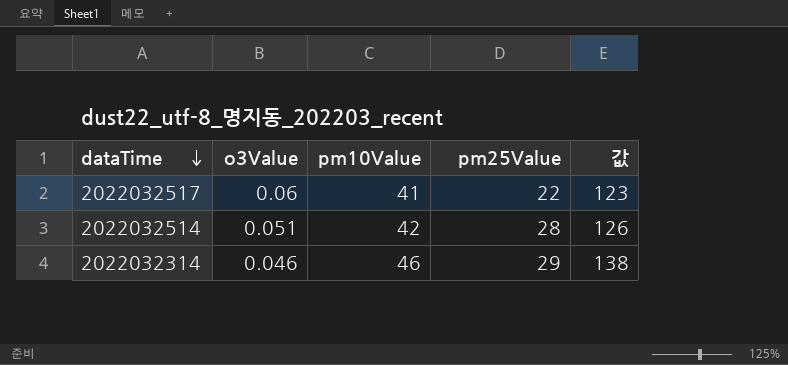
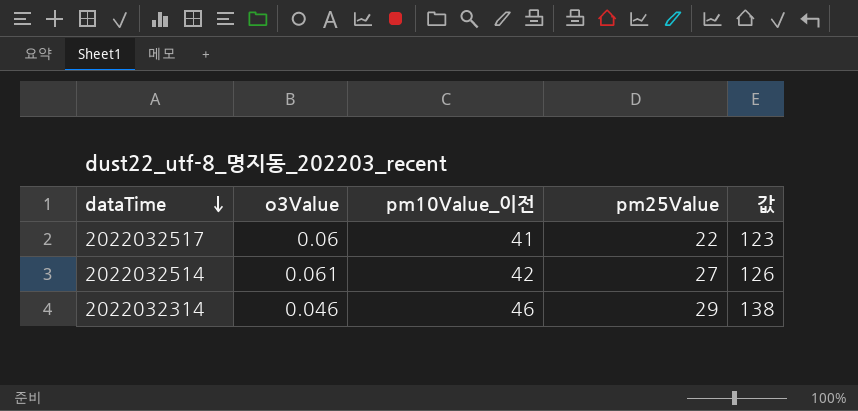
column name: pm10Value -> pm10Value_이전
2022032514 | o3Value: 0.051 -> 0.061
2022032514 | pm25Value: 28 -> 27

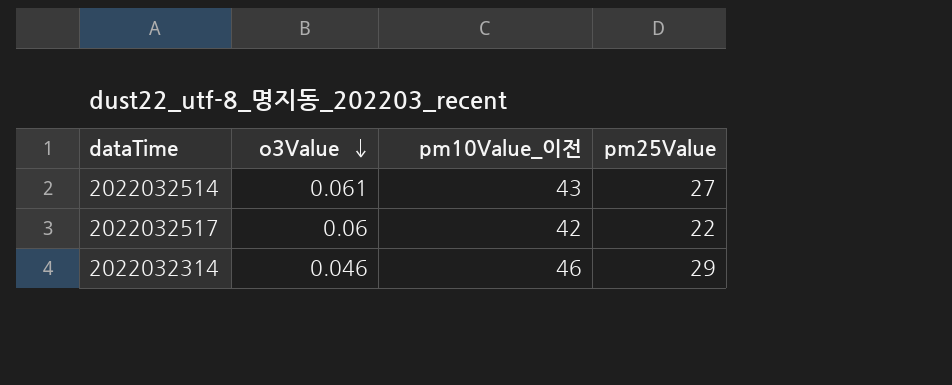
row order: dataTime descending -> o3Value descending
column 값 | formula: [pm10Value_이전] * 3 -> none
2022032514 | pm10Value_이전: 42 -> 43
2022032517 | pm10Value_이전: 41 -> 42

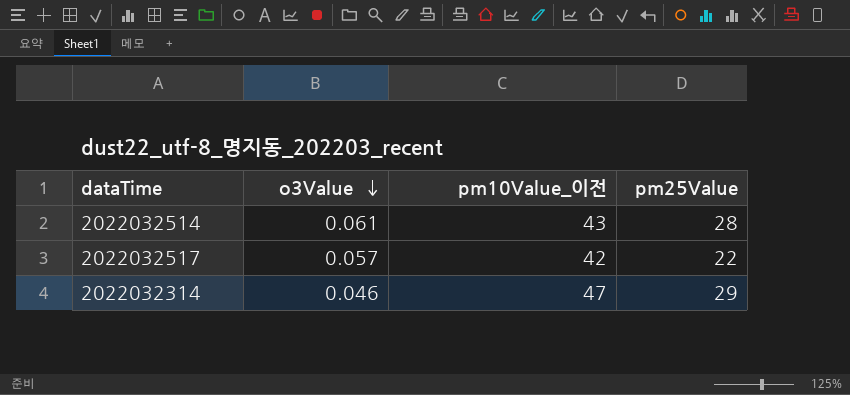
2022032514 | pm25Value: 27 -> 28
2022032517 | o3Value: 0.06 -> 0.057
2022032314 | pm10Value_이전: 46 -> 47

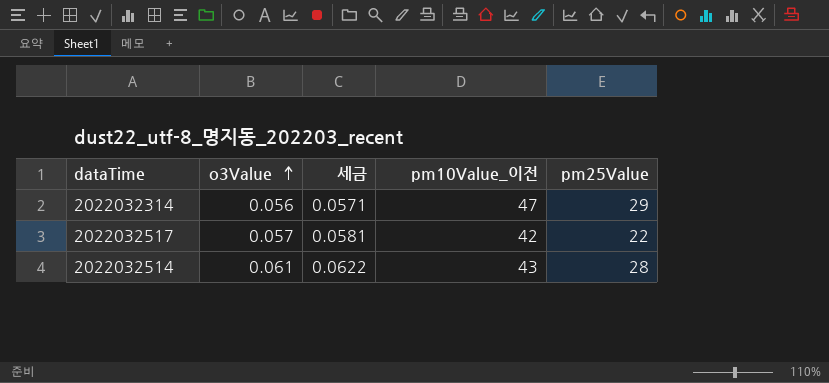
row order: o3Value descending -> o3Value ascending
column 세금 | formula: none -> [o3Value] * 1.02
2022032314 | o3Value: 0.046 -> 0.056

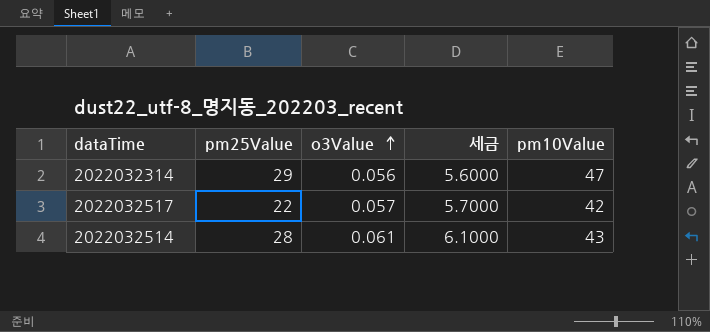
column pm25Value | position: 5 -> 2
column 세금 | formula: [o3Value] * 1.02 -> [o3Value] * 100
column name: pm10Value_이전 -> pm10Value

